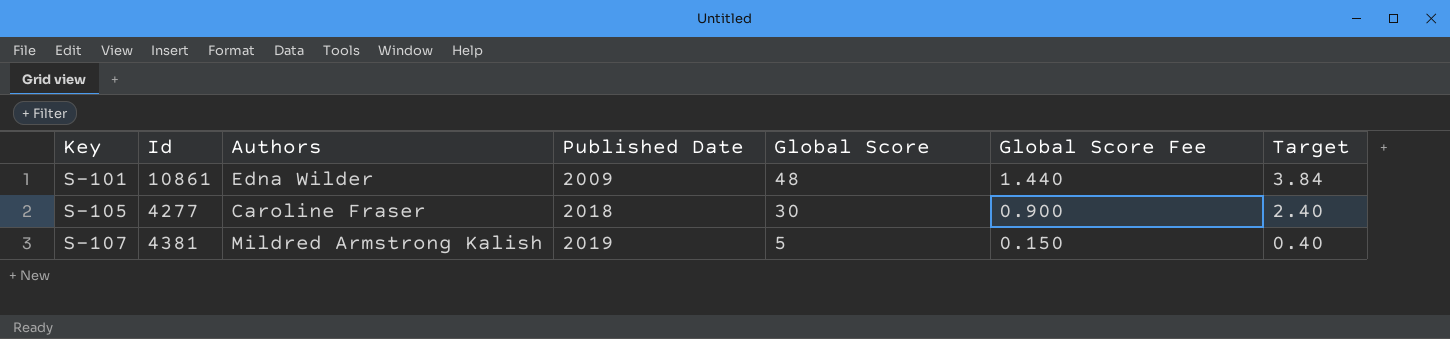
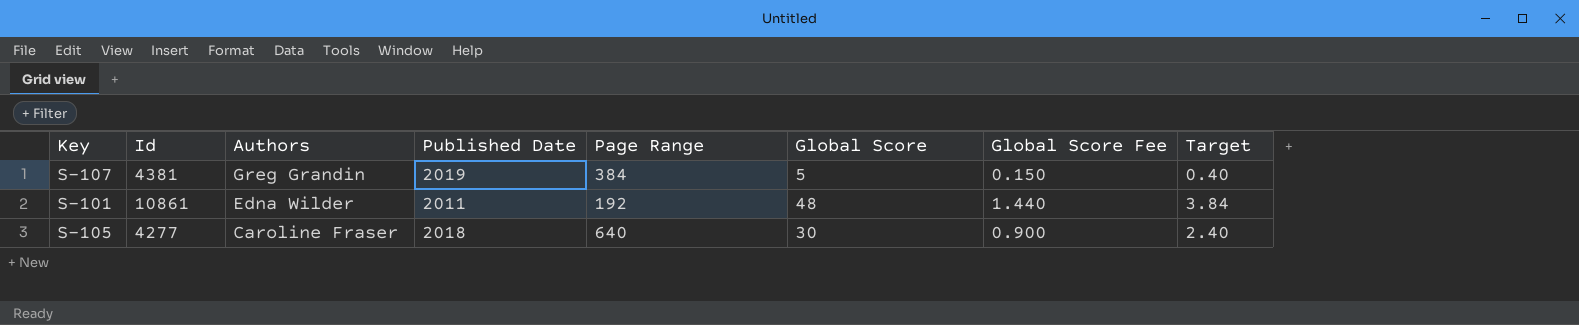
row order: Key ascending -> Authors descending
column Page Range | position: none -> 5
S-107 | Authors: Mildred Armstrong Kalish -> Greg Grandin
S-101 | Published Date: 2009 -> 2011

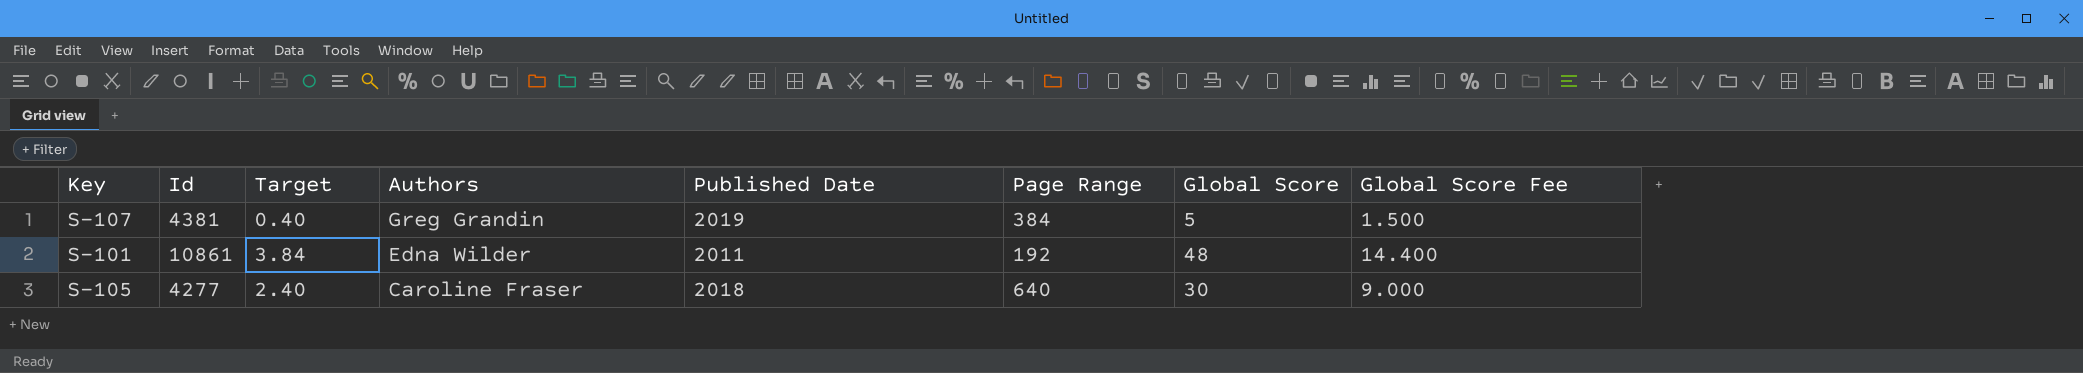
column Target | position: 8 -> 3
column Global Score Fee | formula: [Global Score] * 0.03 -> [Global Score] * 0.3

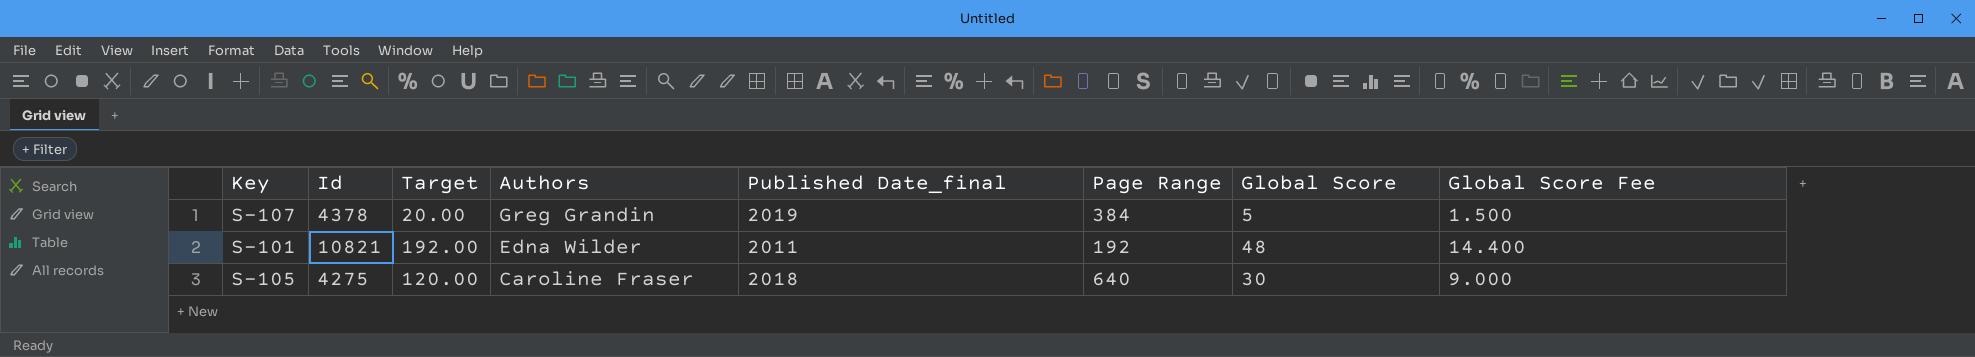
column Target | formula: [Global Score] * 0.08 -> [Global Score] * 4
column name: Published Date -> Published Date_final
S-107 | Id: 4381 -> 4378
S-101 | Id: 10861 -> 10821
S-105 | Id: 4277 -> 4275

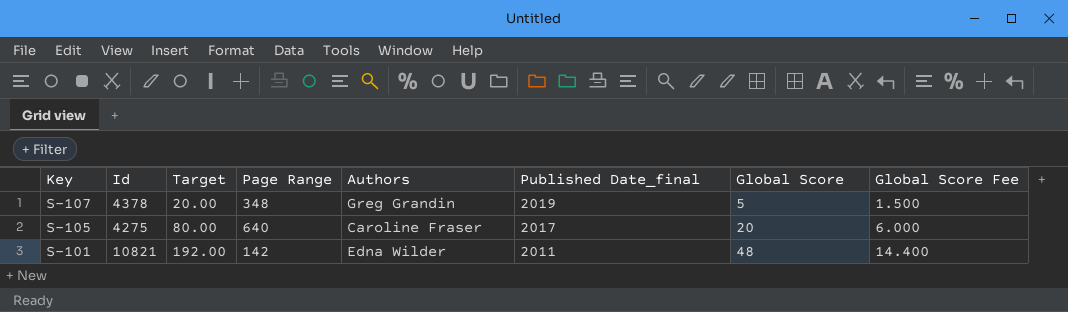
row order: Authors descending -> Key descending
column Page Range | position: 6 -> 4
S-107 | Page Range: 384 -> 348
S-105 | Target: 120.00 -> 80.00
S-105 | Published Date_final: 2018 -> 2017
S-105 | Global Score: 30 -> 20
S-105 | Global Score Fee: 9.000 -> 6.000
S-101 | Page Range: 192 -> 142

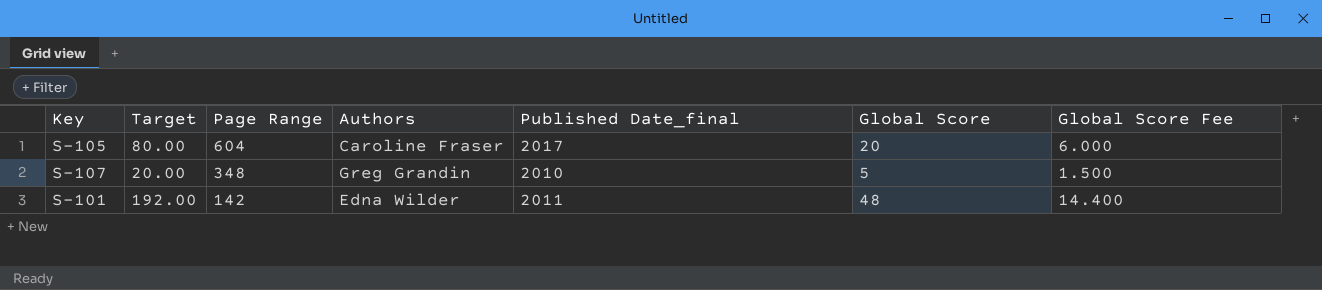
row order: Key descending -> Page Range descending
column Id | position: 2 -> none
S-105 | Page Range: 640 -> 604
S-107 | Published Date_final: 2019 -> 2010

